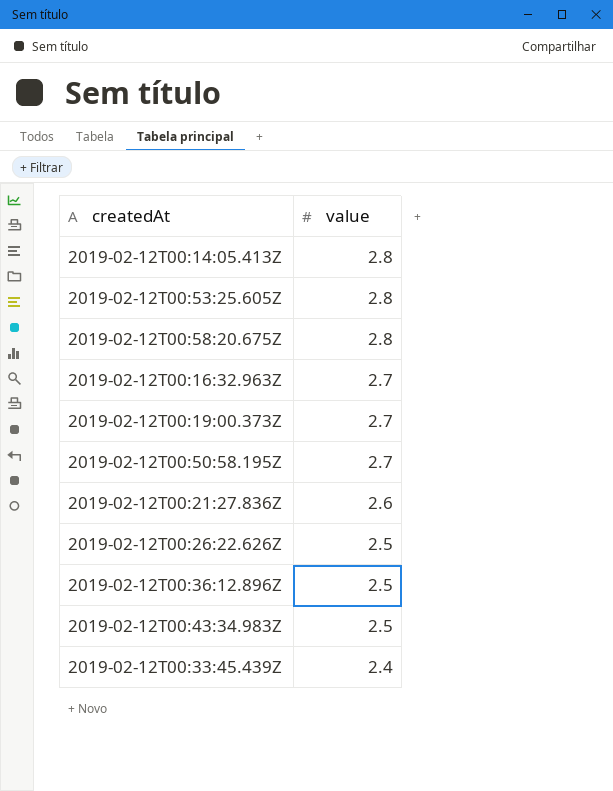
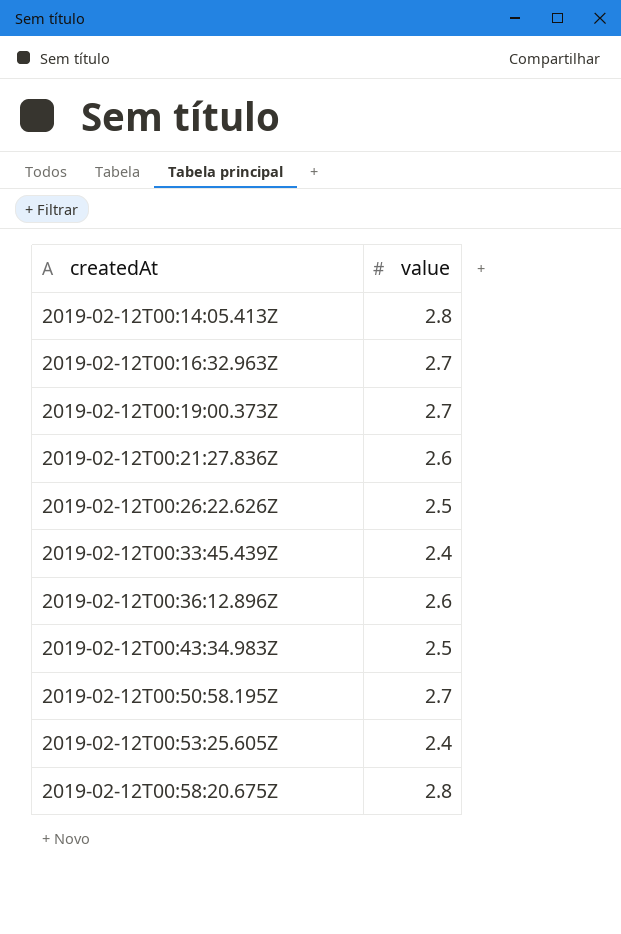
row order: value descending -> createdAt ascending
2019-02-12T00:36:12.896Z | value: 2.5 -> 2.6
2019-02-12T00:53:25.605Z | value: 2.8 -> 2.4

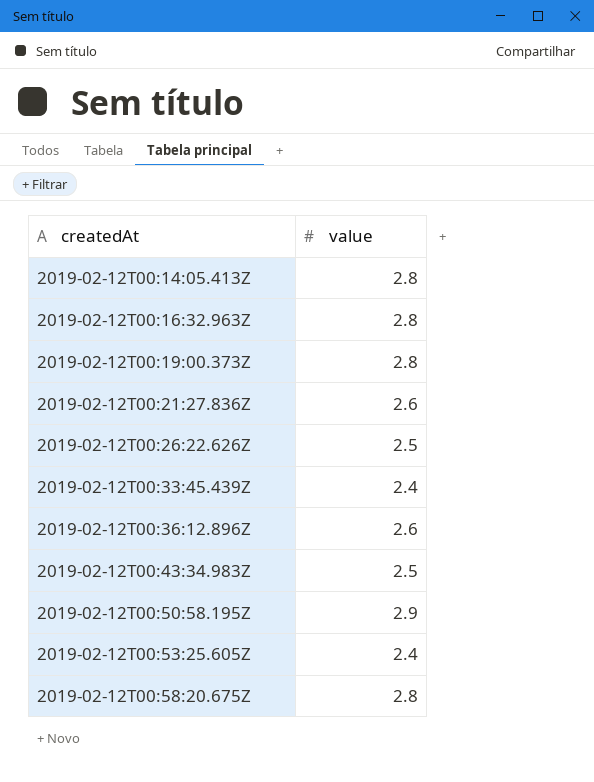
2019-02-12T00:16:32.963Z | value: 2.7 -> 2.8
2019-02-12T00:19:00.373Z | value: 2.7 -> 2.8
2019-02-12T00:50:58.195Z | value: 2.7 -> 2.9

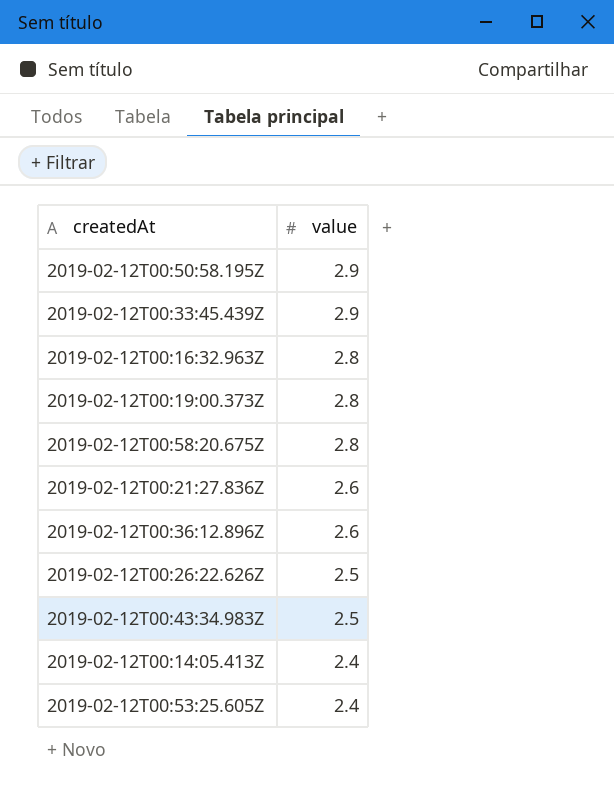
row order: createdAt ascending -> value descending
2019-02-12T00:33:45.439Z | value: 2.4 -> 2.9
2019-02-12T00:14:05.413Z | value: 2.8 -> 2.4

